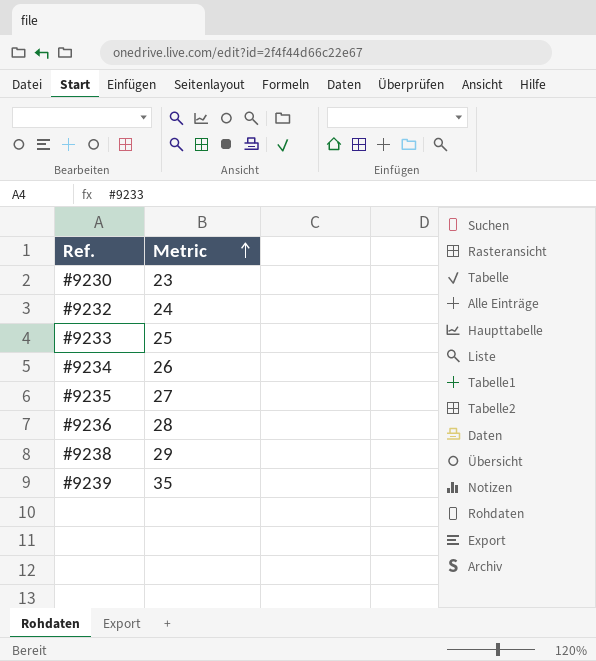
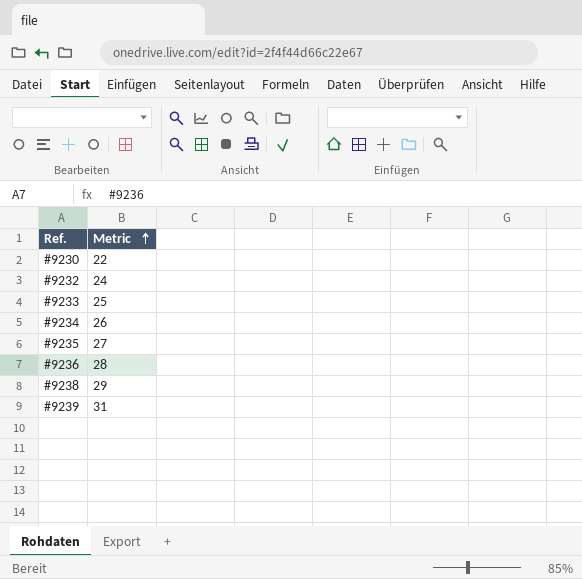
#9230 | Metric: 23 -> 22
#9239 | Metric: 35 -> 31

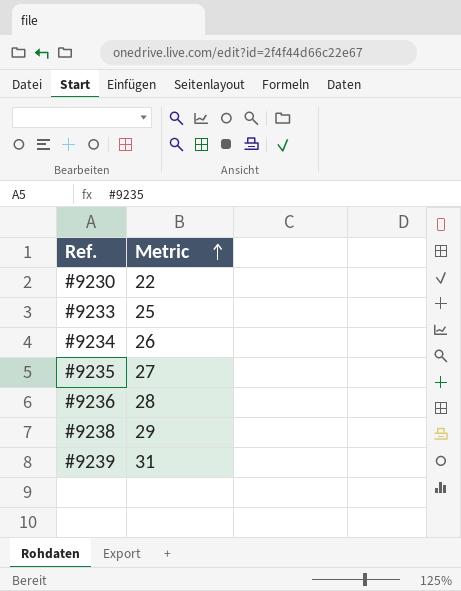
row #9232: 24 -> none

